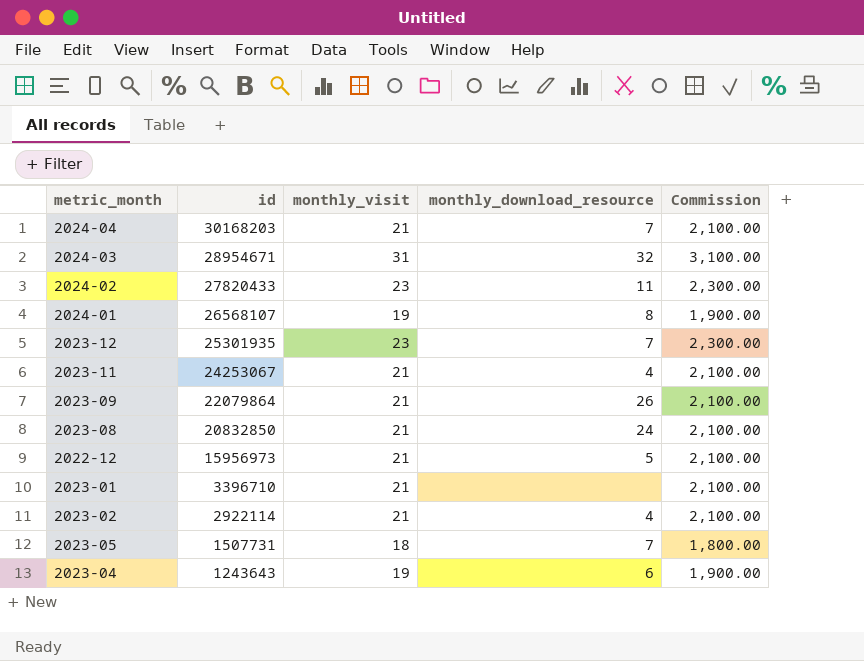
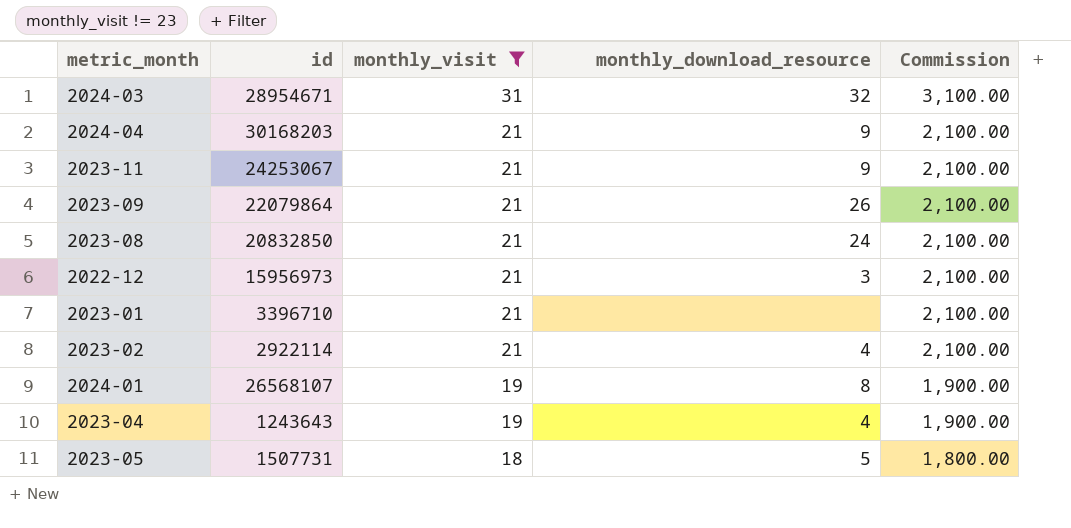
filter: none -> monthly_visit != 23
row order: id descending -> monthly_visit descending
2024-04 | monthly_download_resource: 7 -> 9
2023-11 | monthly_download_resource: 4 -> 9
2022-12 | monthly_download_resource: 5 -> 3
2023-04 | monthly_download_resource: 6 -> 4
2023-05 | monthly_download_resource: 7 -> 5

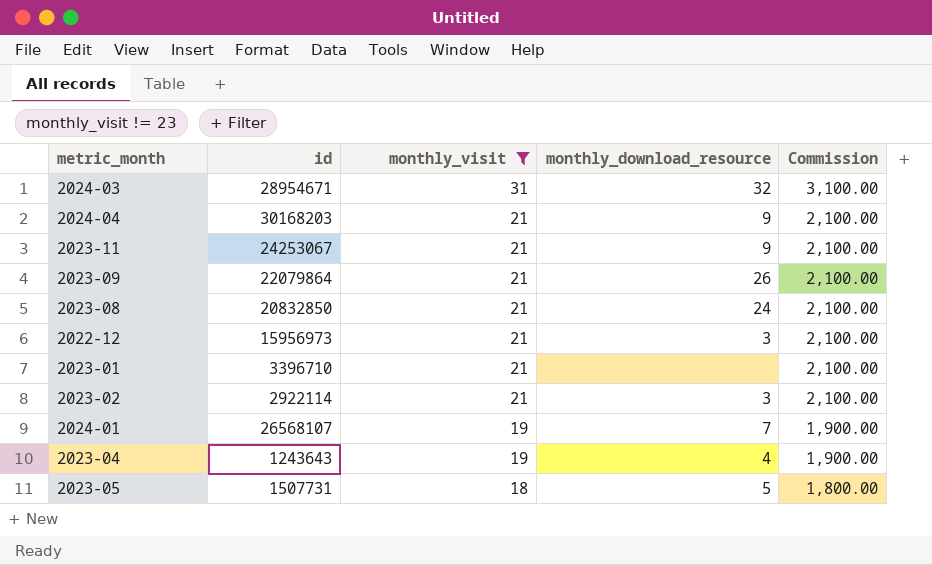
2023-02 | monthly_download_resource: 4 -> 3
2024-01 | monthly_download_resource: 8 -> 7

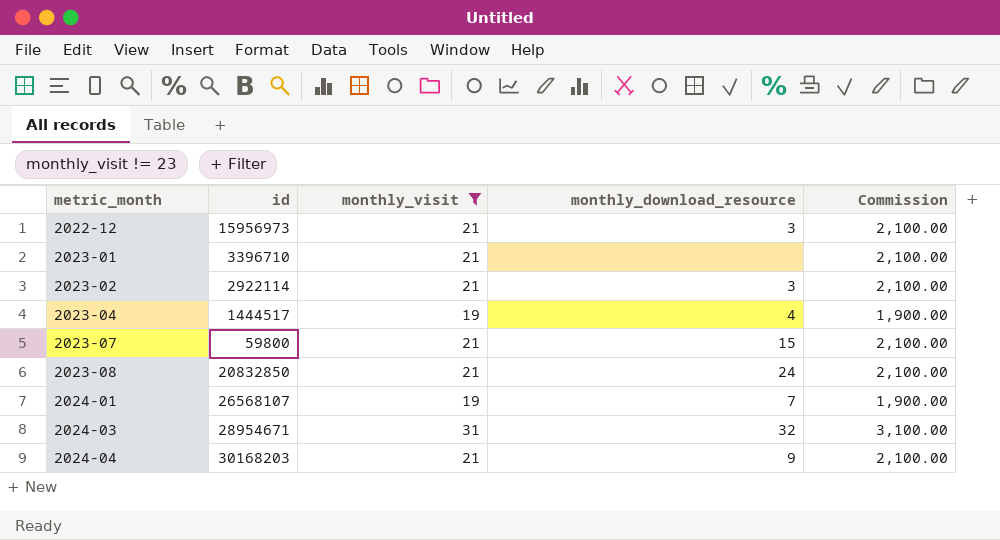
row order: monthly_visit descending -> metric_month ascending
row 2023-11: 24253067 | 21 | 9 | 2,100.00 -> none
row 2023-09: 22079864 | 21 | 26 | 2,100.00 -> none
row 2023-05: 1507731 | 18 | 5 | 1,800.00 -> none
2023-04 | id: 1243643 -> 1444517
row 2023-07: none -> 59800 | 21 | 15 | 2,100.00

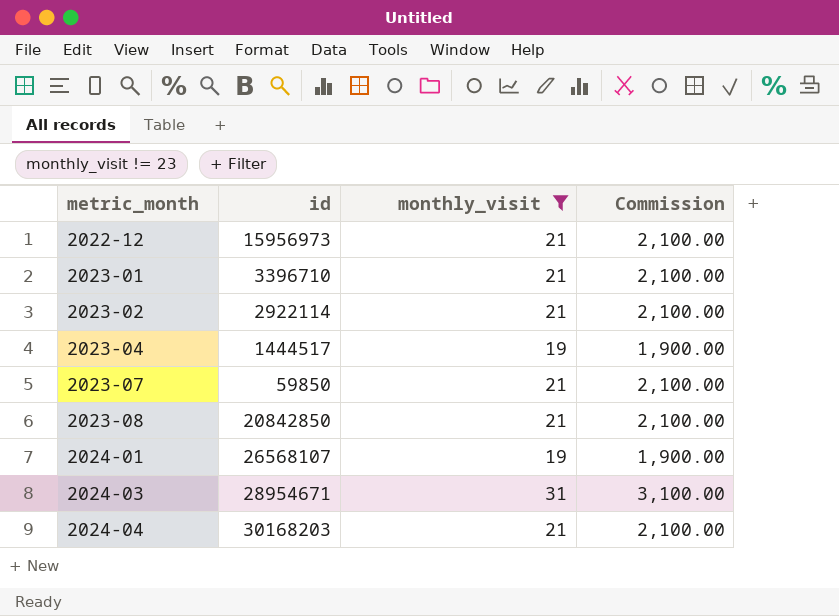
column monthly_download_resource | position: 4 -> none
2023-07 | id: 59800 -> 59850
2023-08 | id: 20832850 -> 20842850

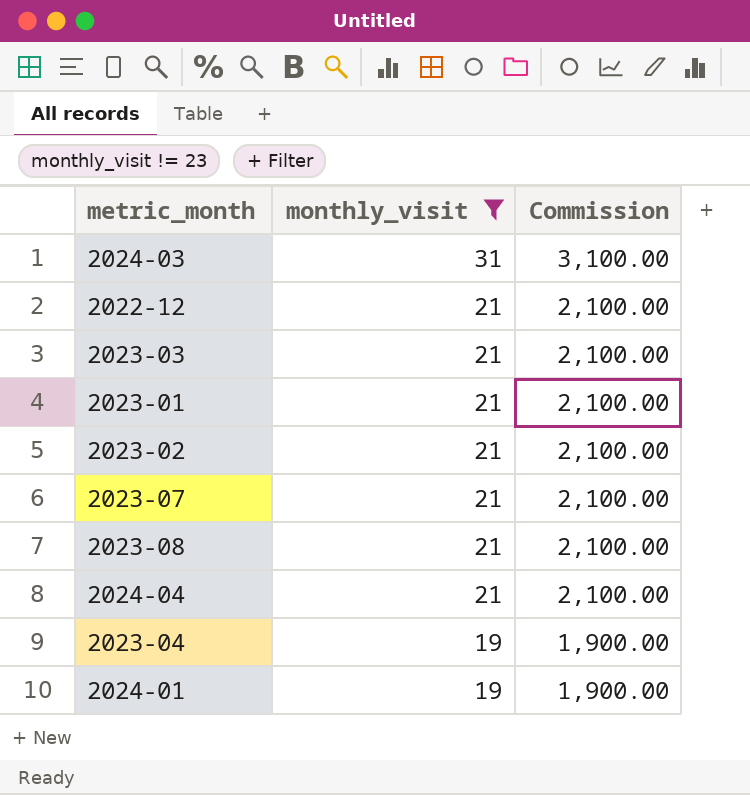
row order: metric_month ascending -> monthly_visit descending
column id | position: 2 -> none
row 2023-03: none -> 21 | 2,100.00

